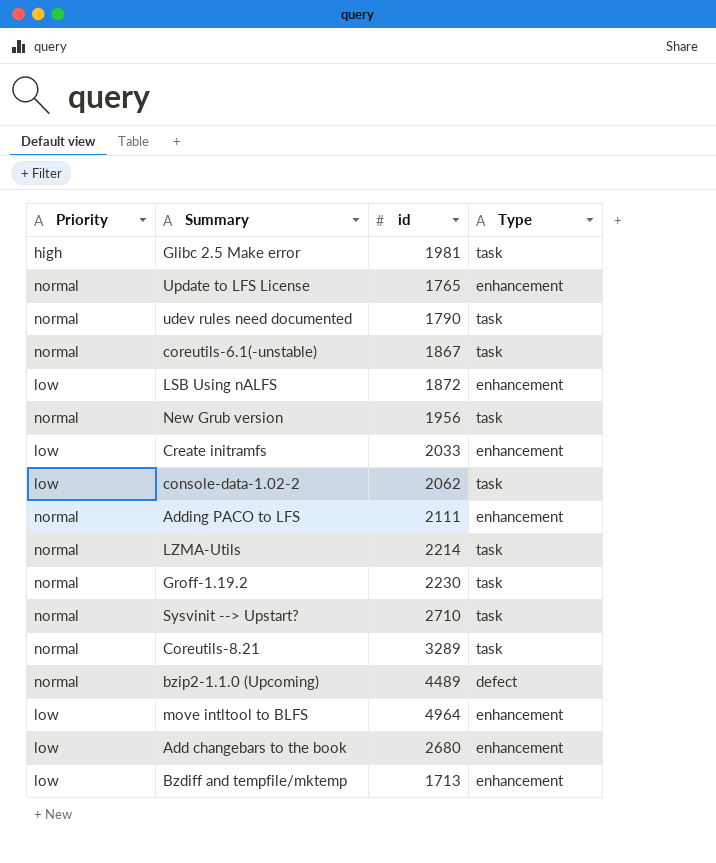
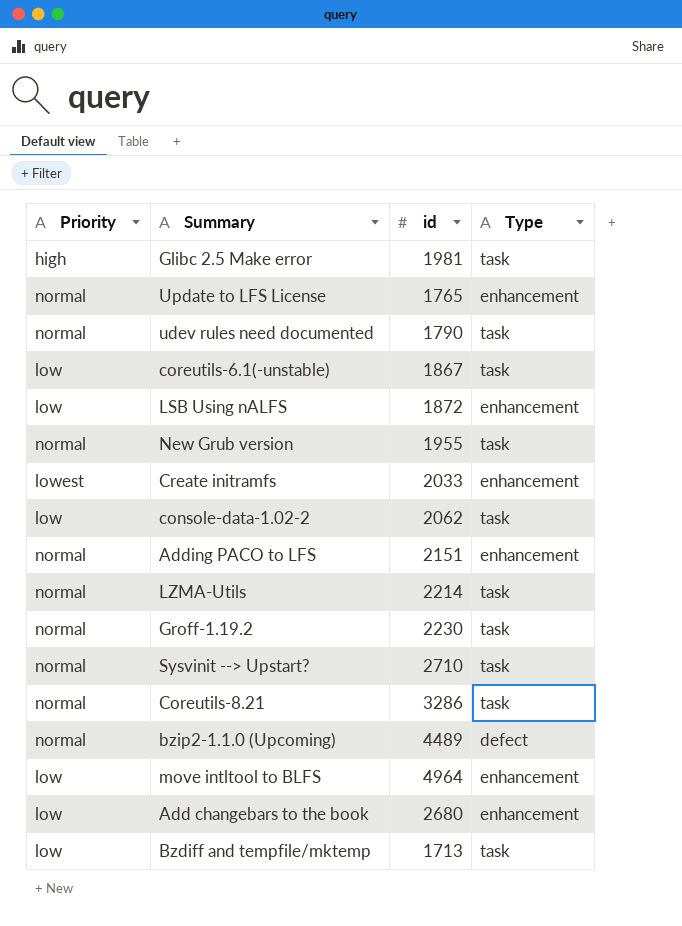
coreutils-6.1(-unstable) | Priority: normal -> low
New Grub version | id: 1956 -> 1955
Create initramfs | Priority: low -> lowest
Adding PACO to LFS | id: 2111 -> 2151
Coreutils-8.21 | id: 3289 -> 3286
Bzdiff and tempfile/mktemp | Type: enhancement -> task

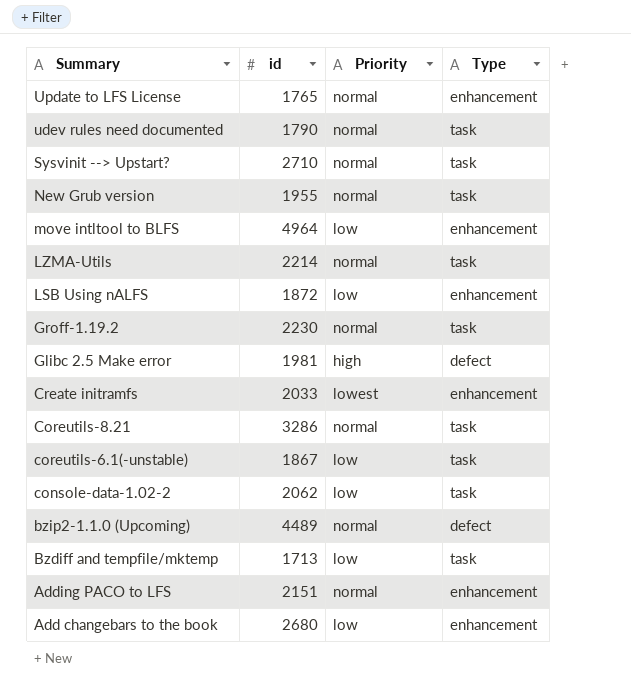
row order: none -> Summary descending
column Priority | position: 1 -> 3
Glibc 2.5 Make error | Type: task -> defect

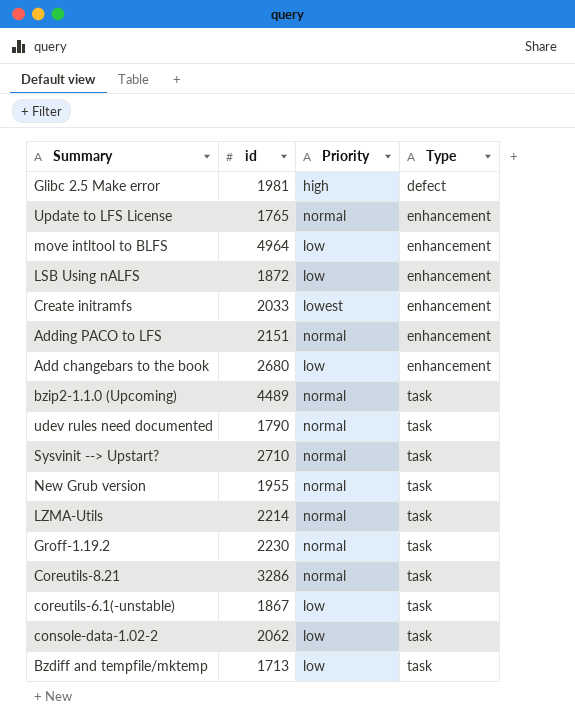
row order: Summary descending -> Type ascending
bzip2-1.1.0 (Upcoming) | Type: defect -> task

